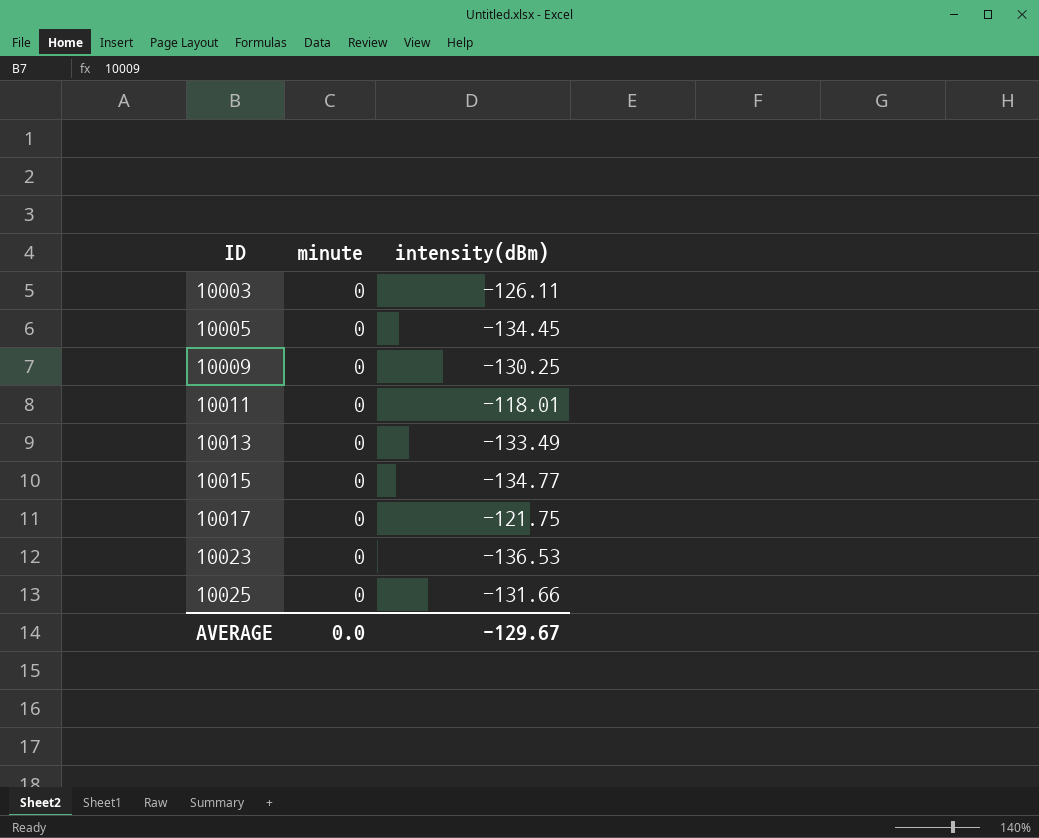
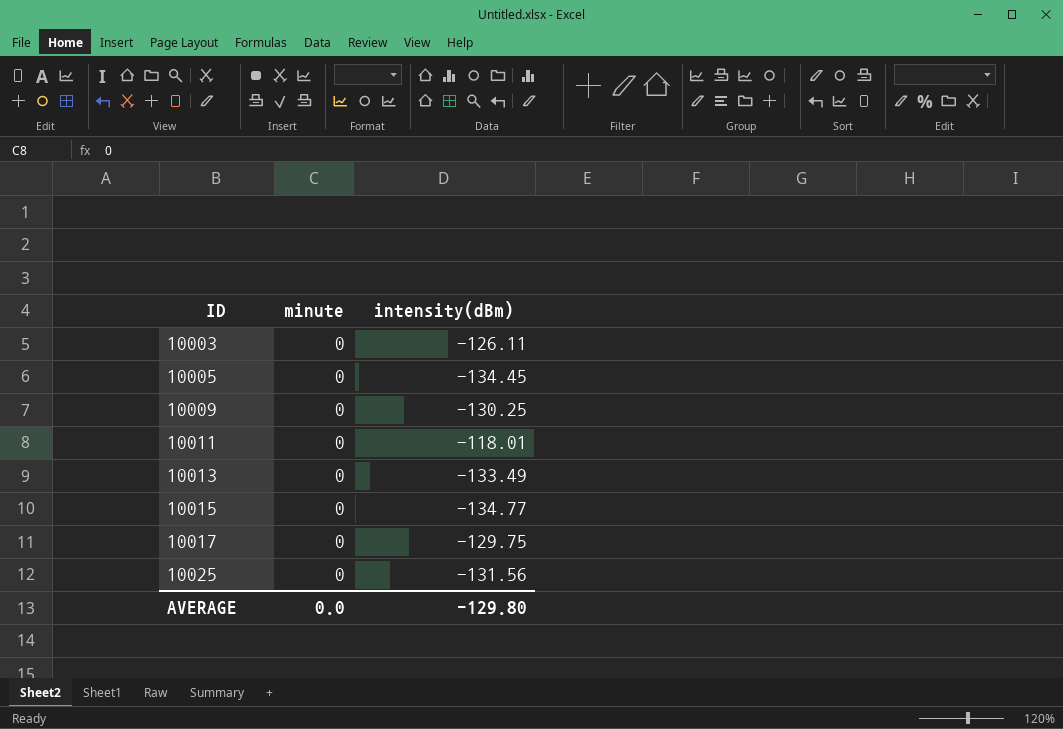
row 10023: 0 | -136.53 -> none
10017 | intensity(dBm): -121.75 -> -129.75
10025 | intensity(dBm): -131.66 -> -131.56
AVERAGE | intensity(dBm): -129.67 -> -129.80

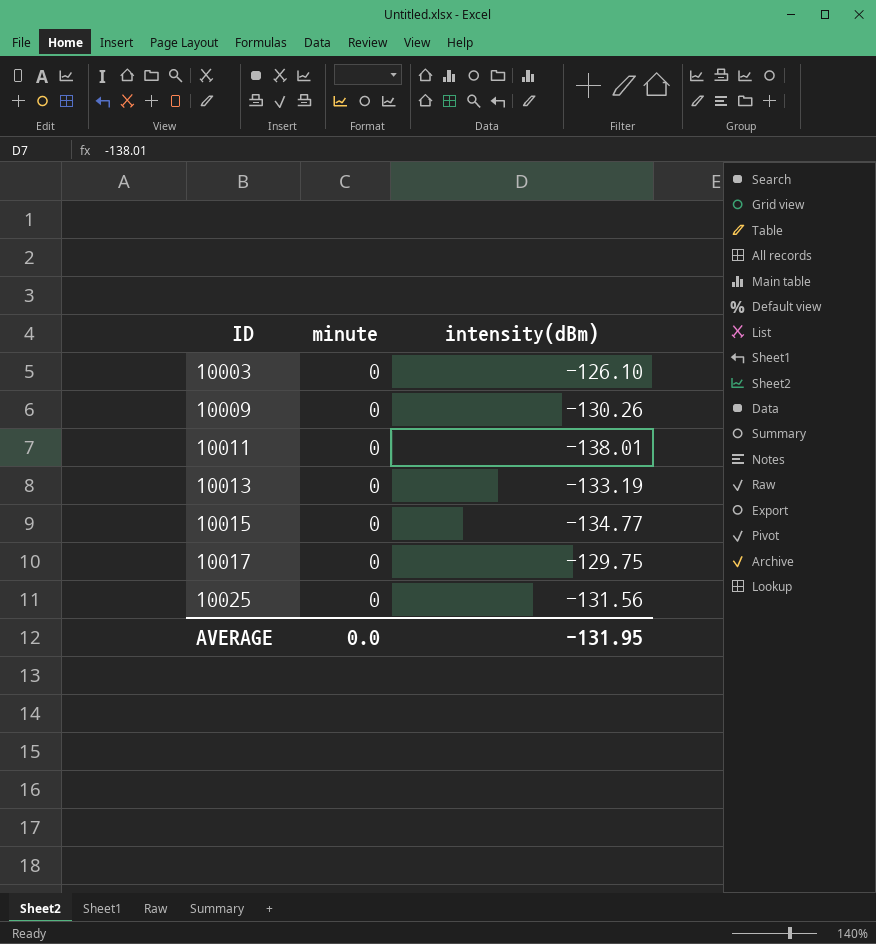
row 10005: 0 | -134.45 -> none
10003 | intensity(dBm): -126.11 -> -126.10
10009 | intensity(dBm): -130.25 -> -130.26
10011 | intensity(dBm): -118.01 -> -138.01
10013 | intensity(dBm): -133.49 -> -133.19
AVERAGE | intensity(dBm): -129.80 -> -131.95

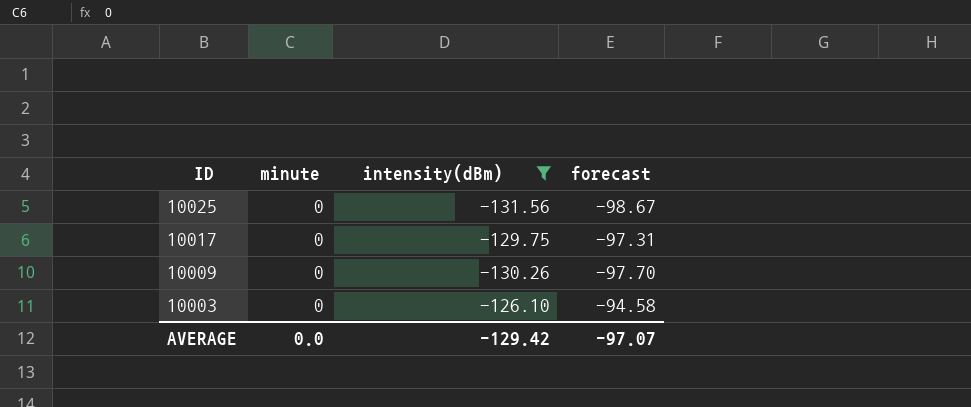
filter: none -> intensity(dBm) >= -131.56
row order: ID ascending -> ID descending
column forecast | formula: none -> [intensity(dBm)] * 0.75
AVERAGE | intensity(dBm): -131.95 -> -129.42

